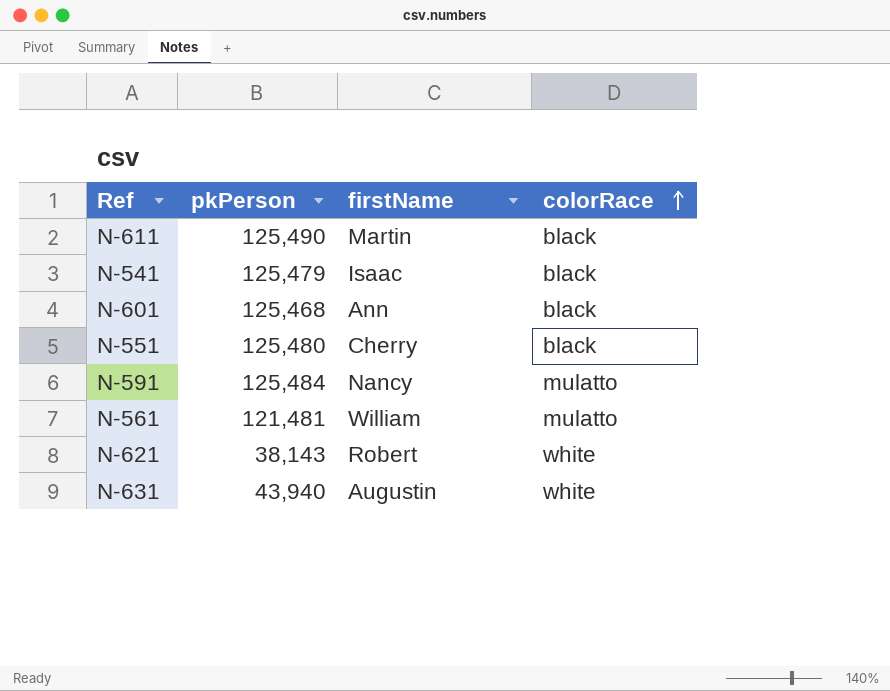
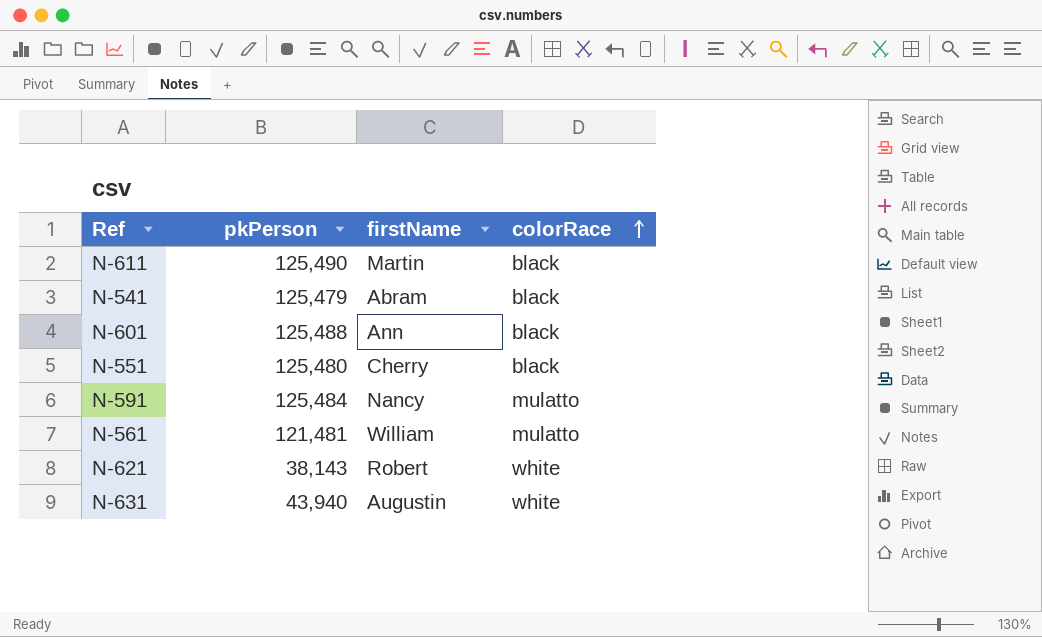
N-541 | firstName: Isaac -> Abram
N-601 | pkPerson: 125,468 -> 125,488

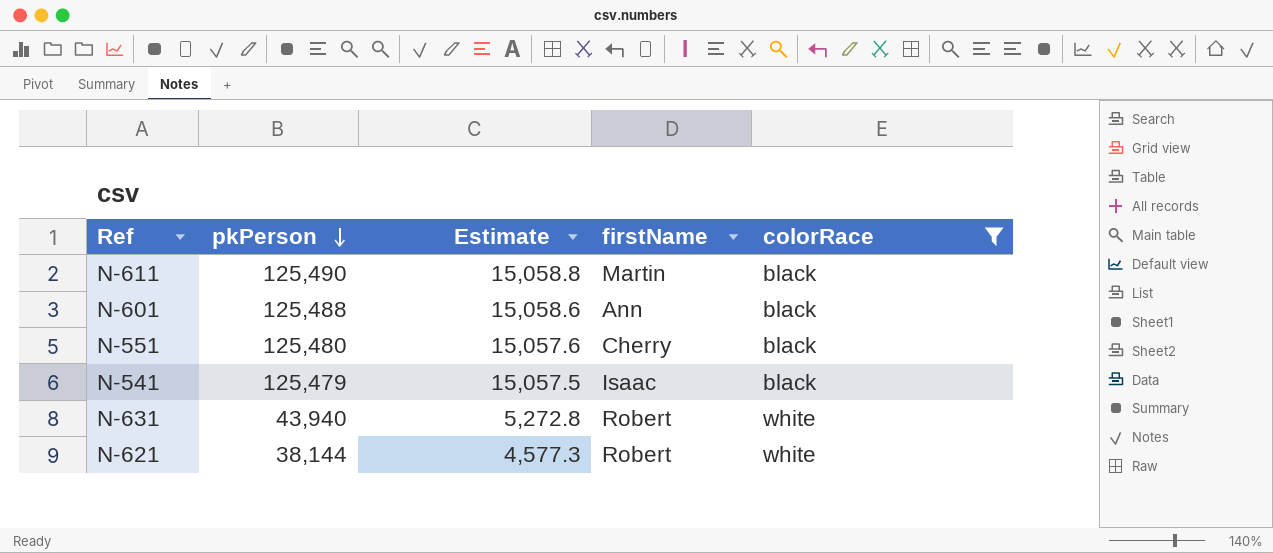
filter: none -> colorRace != mulatto
row order: colorRace ascending -> pkPerson descending
column Estimate | formula: none -> [pkPerson] * 0.12
N-541 | firstName: Abram -> Isaac
N-631 | firstName: Augustin -> Robert
N-621 | pkPerson: 38,143 -> 38,144

